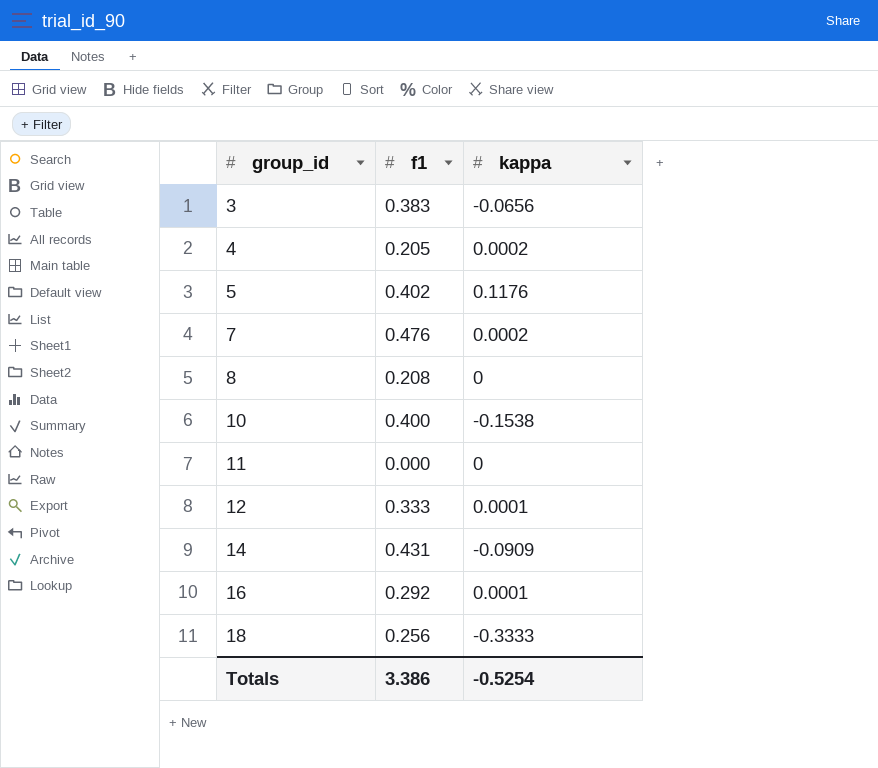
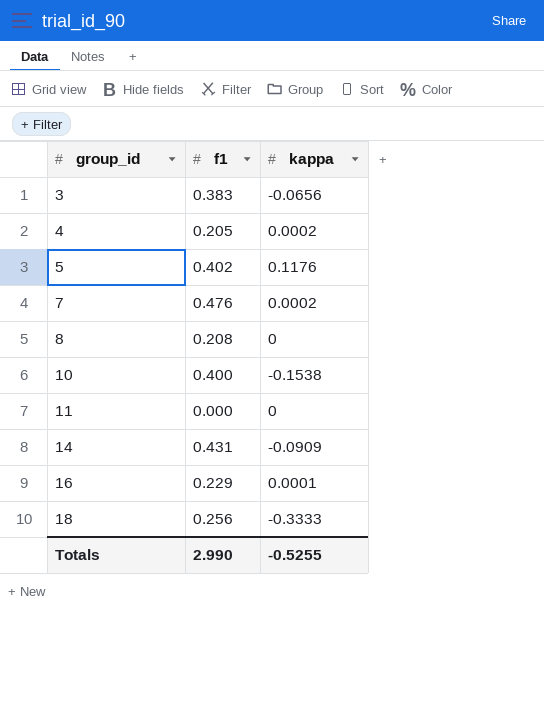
row 12: 0.333 | 0.0001 -> none
16 | f1: 0.292 -> 0.229
Totals | f1: 3.386 -> 2.990
Totals | kappa: -0.5254 -> -0.5255

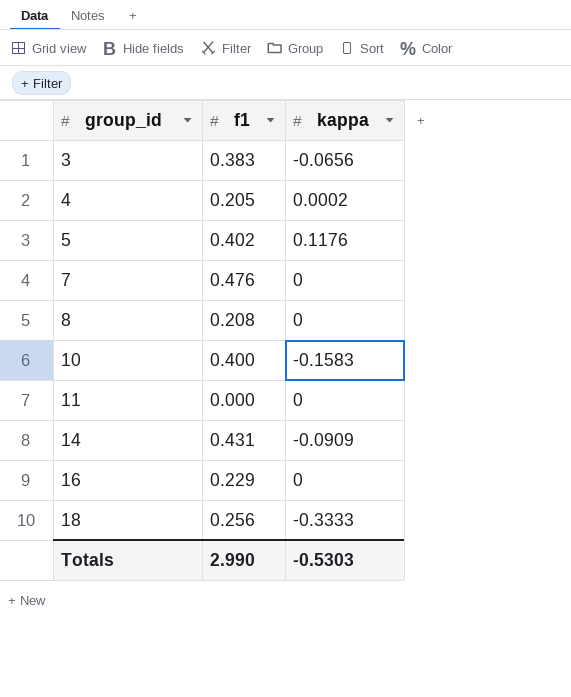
7 | kappa: 0.0002 -> 0
10 | kappa: -0.1538 -> -0.1583
16 | kappa: 0.0001 -> 0
Totals | kappa: -0.5255 -> -0.5303

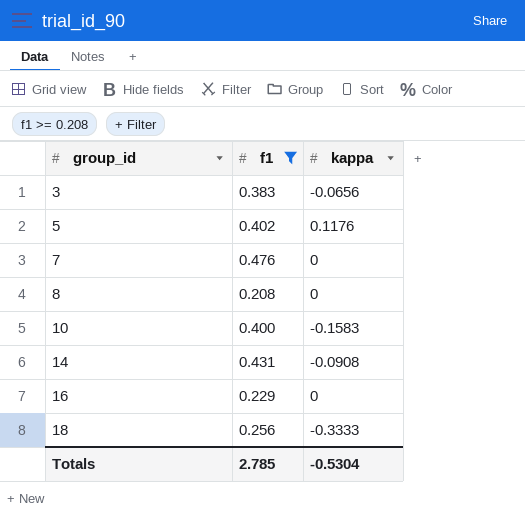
filter: none -> f1 >= 0.208
14 | kappa: -0.0909 -> -0.0908
Totals | f1: 2.990 -> 2.785
Totals | kappa: -0.5303 -> -0.5304

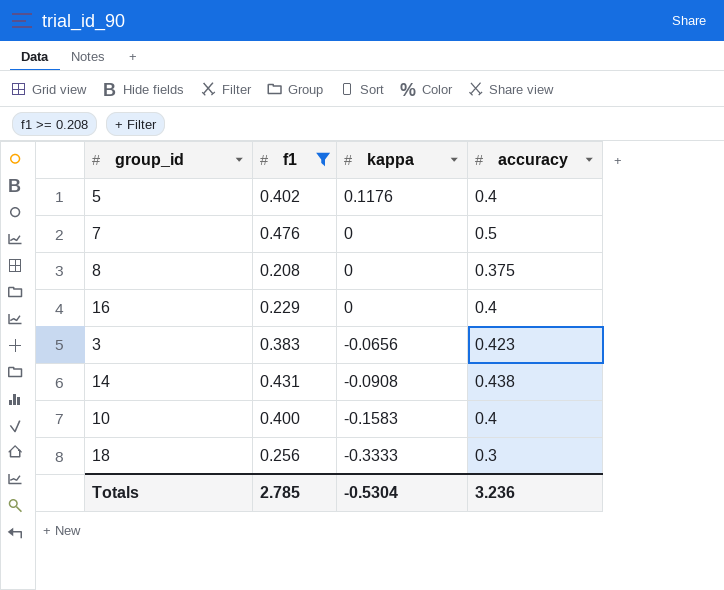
row order: group_id ascending -> kappa descending
column accuracy | position: none -> 4

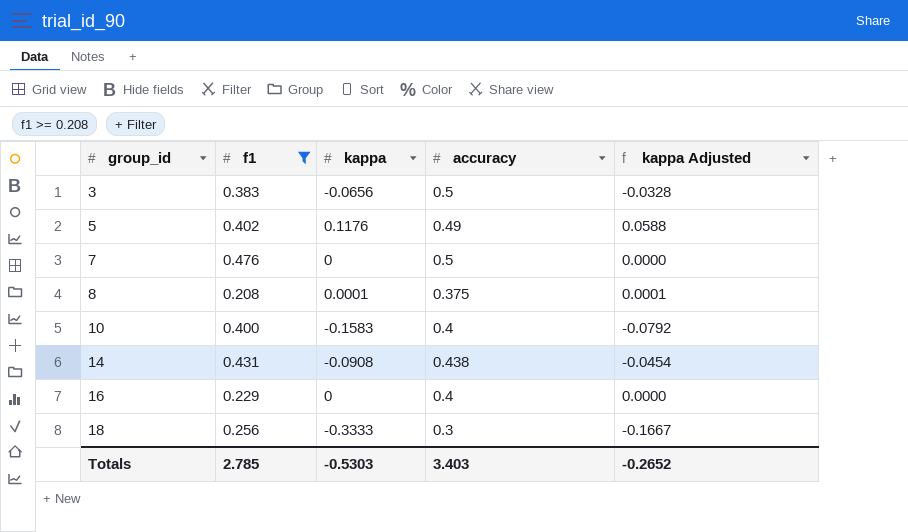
row order: kappa descending -> group_id ascending
column kappa Adjusted | formula: none -> [kappa] * 0.5
3 | accuracy: 0.423 -> 0.5
5 | accuracy: 0.4 -> 0.49
8 | kappa: 0 -> 0.0001
Totals | kappa: -0.5304 -> -0.5303
Totals | accuracy: 3.236 -> 3.403

